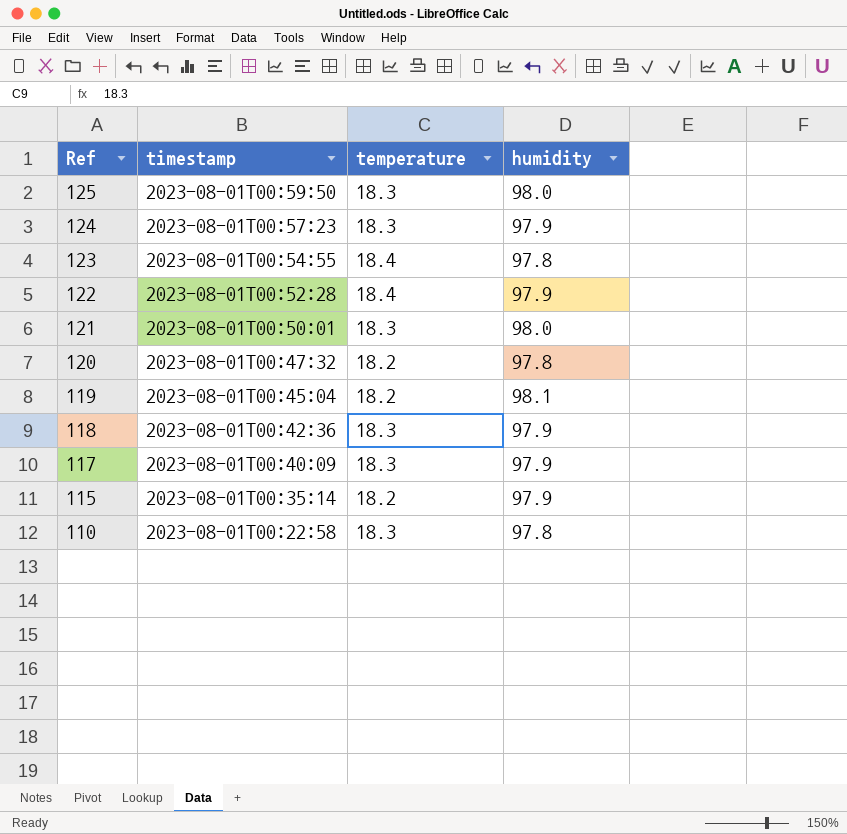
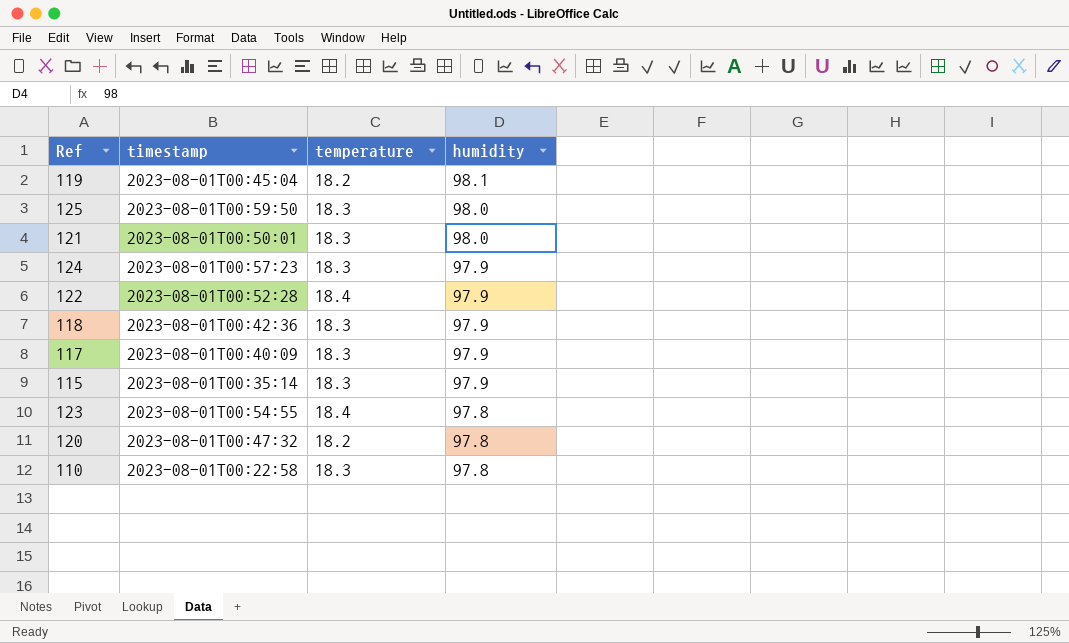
row order: Ref descending -> humidity descending
115 | temperature: 18.2 -> 18.3

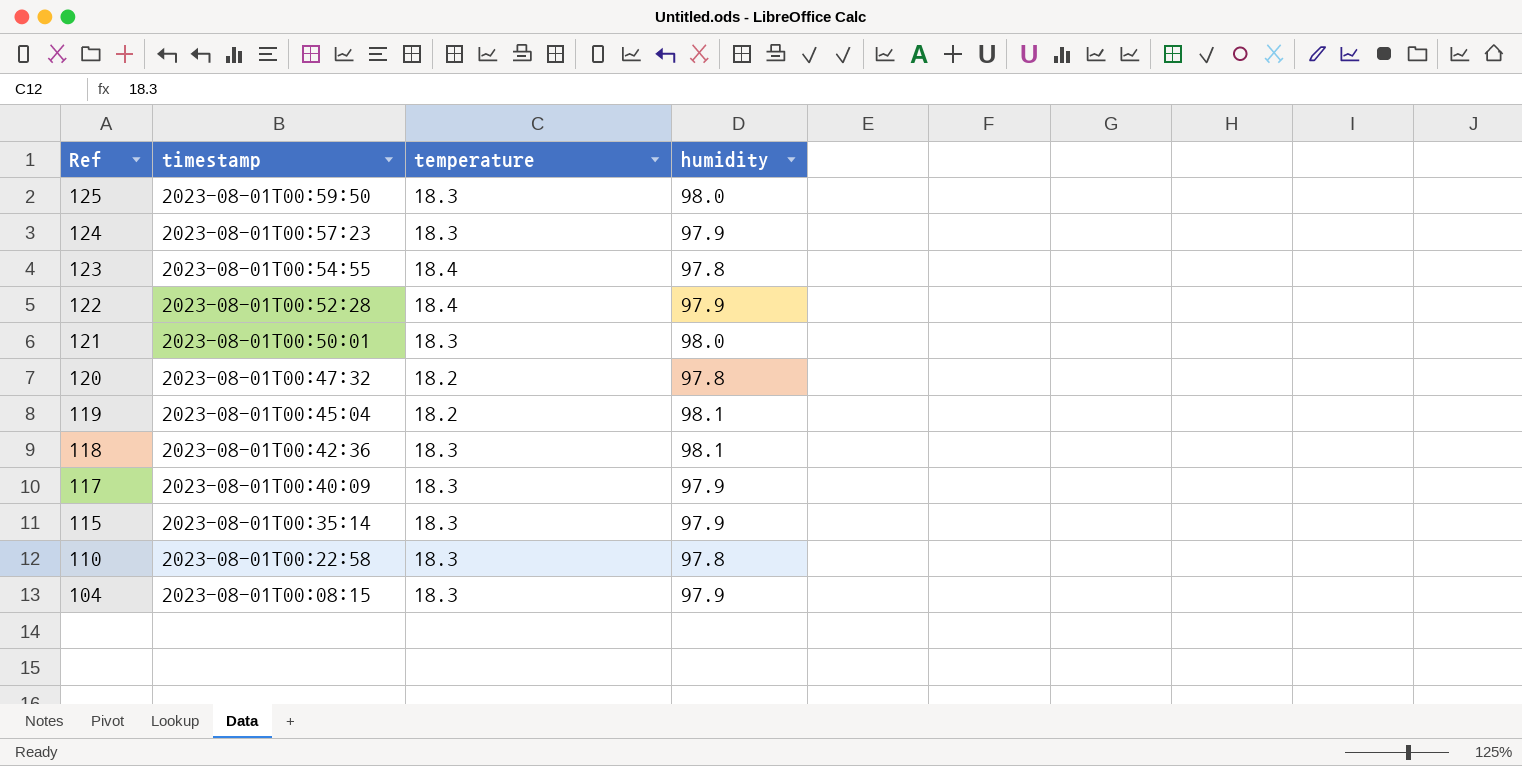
row order: humidity descending -> Ref descending
118 | humidity: 97.9 -> 98.1
row 104: none -> 2023-08-01T00:08:15 | 18.3 | 97.9

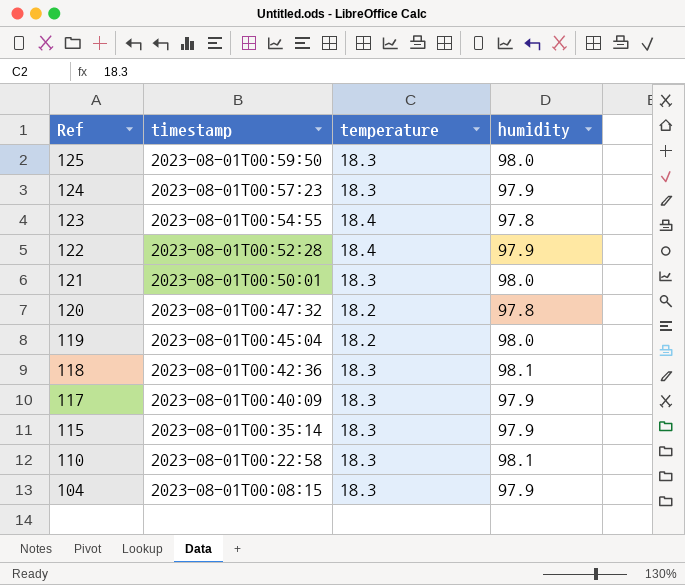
119 | humidity: 98.1 -> 98.0
110 | humidity: 97.8 -> 98.1

